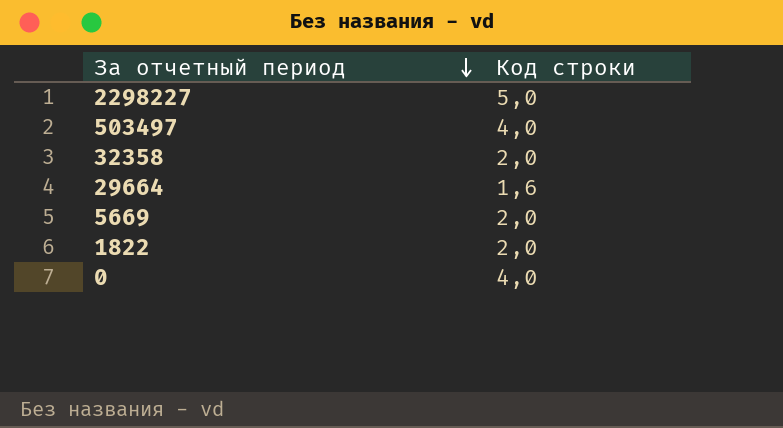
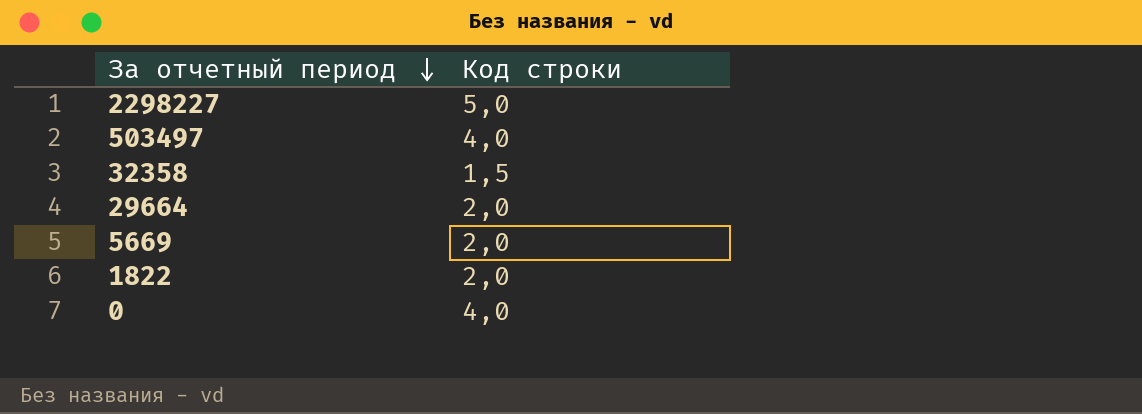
32358 | Код строки: 2,0 -> 1,5
29664 | Код строки: 1,6 -> 2,0

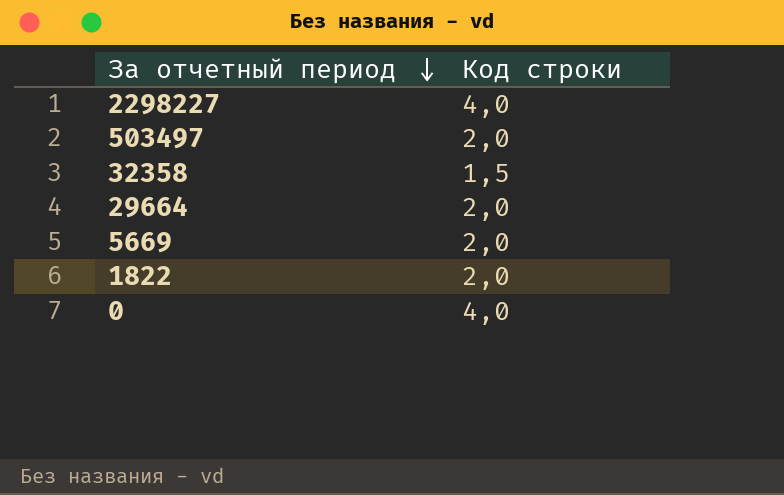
2298227 | Код строки: 5,0 -> 4,0
503497 | Код строки: 4,0 -> 2,0

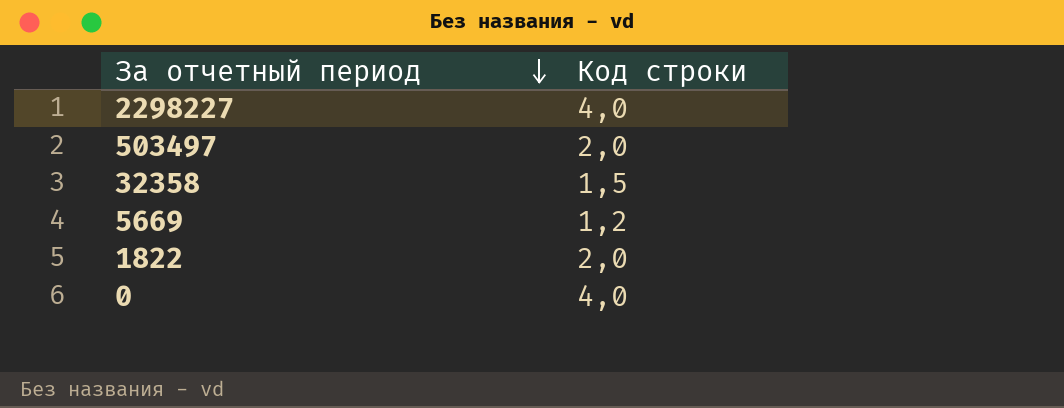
row 29664: 2,0 -> none
5669 | Код строки: 2,0 -> 1,2

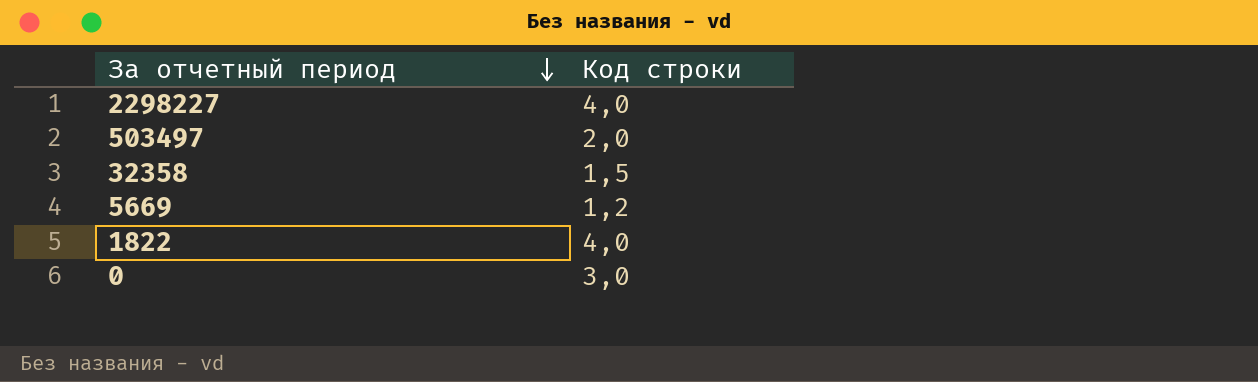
1822 | Код строки: 2,0 -> 4,0
0 | Код строки: 4,0 -> 3,0

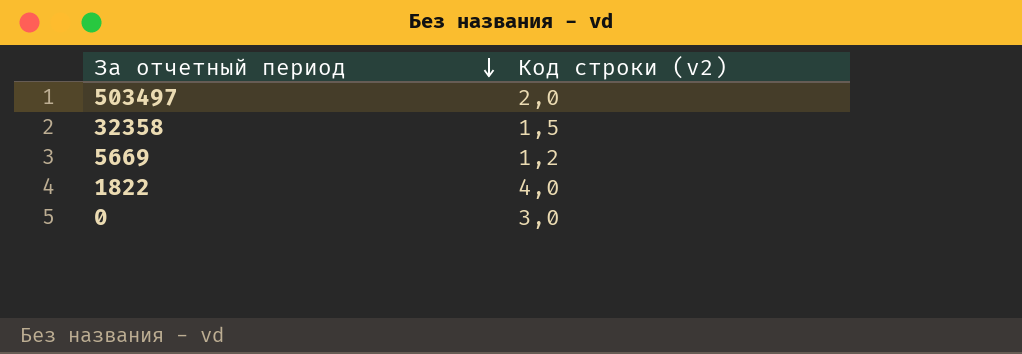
column name: Код строки -> Код строки (v2)
row 2298227: 4,0 -> none

